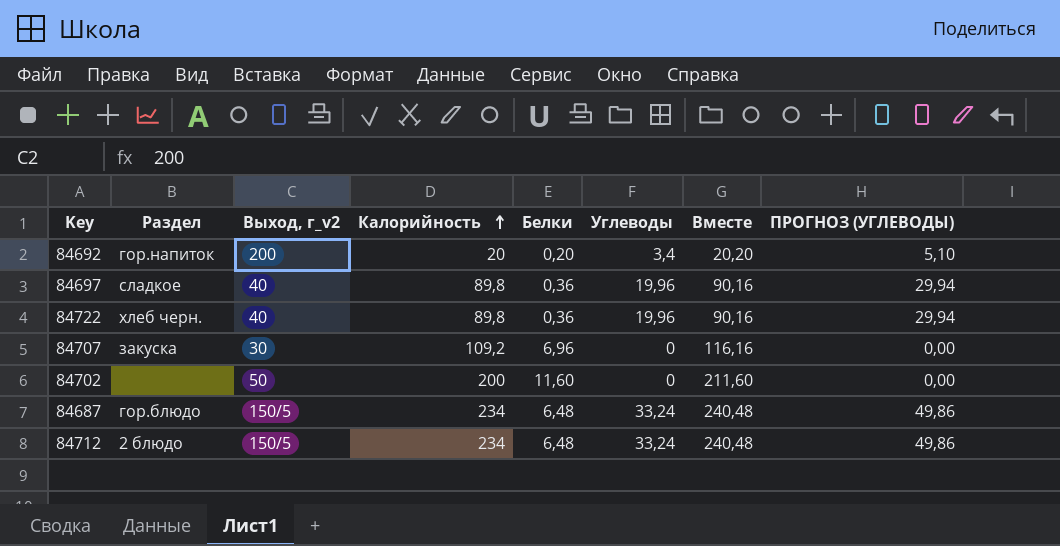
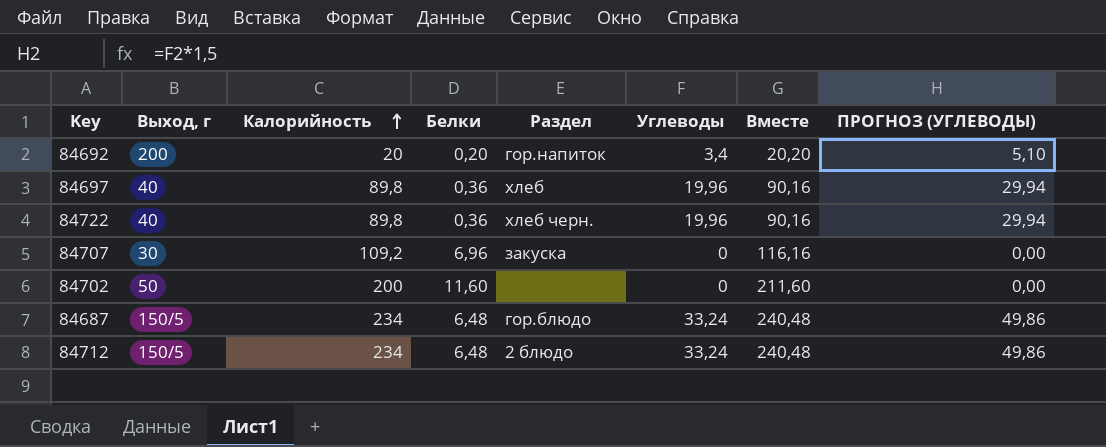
column name: Выход, г_v2 -> Выход, г
column Раздел | position: 2 -> 5
84697 | Раздел: сладкое -> хлеб

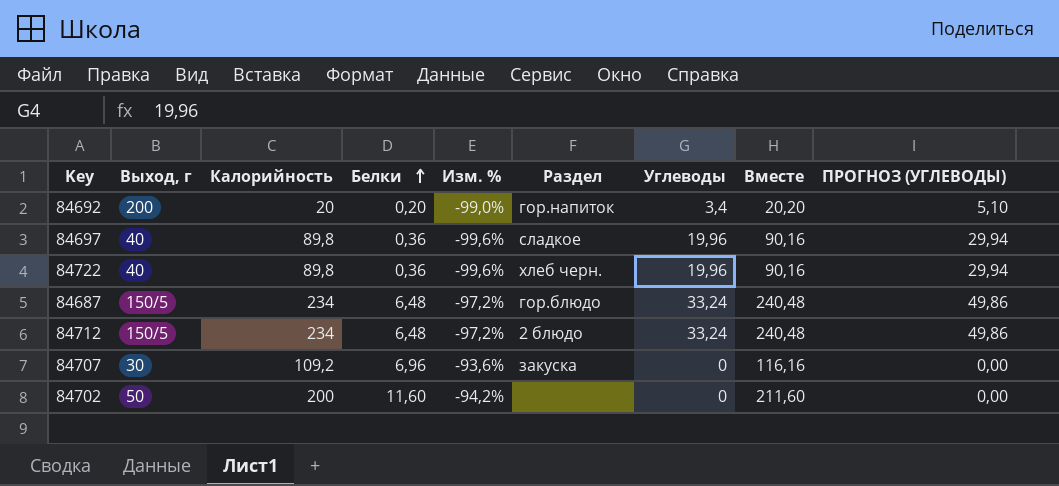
row order: Калорийность ascending -> Белки ascending
column Изм. % | formula: none -> ([Белки] - [Калорийность]) / [Калорийность]
84697 | Раздел: хлеб -> сладкое

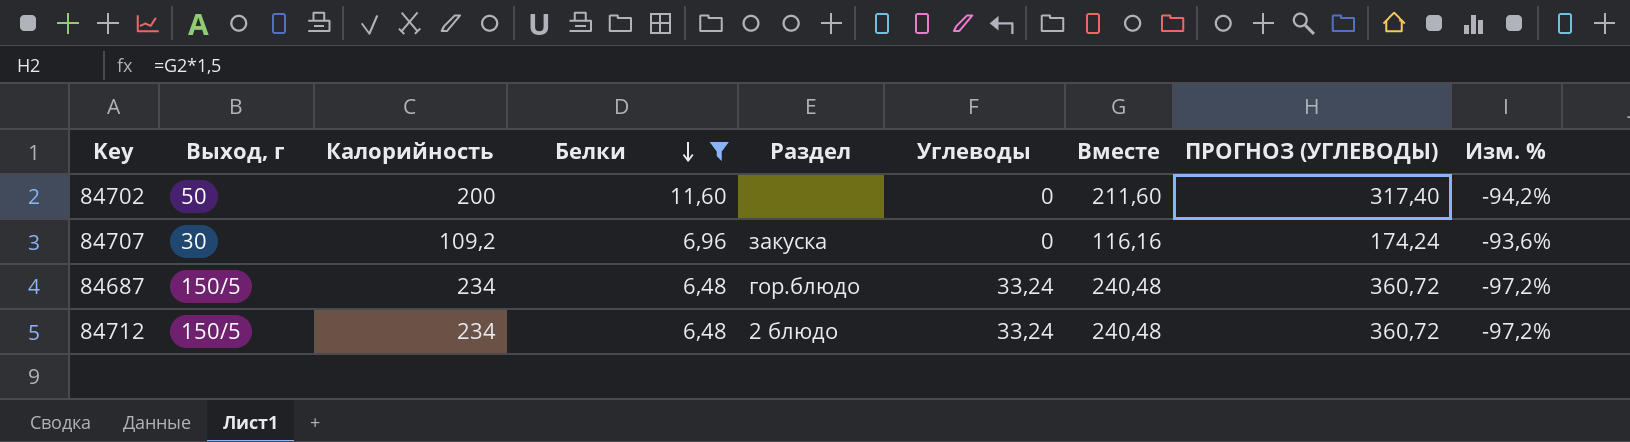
filter: none -> Белки >= 6,48
row order: Белки ascending -> Белки descending
column ПРОГНОЗ (УГЛЕВОДЫ) | formula: [Углеводы] * 1,5 -> [Вместе] * 1,5
column Изм. % | position: 5 -> 9

